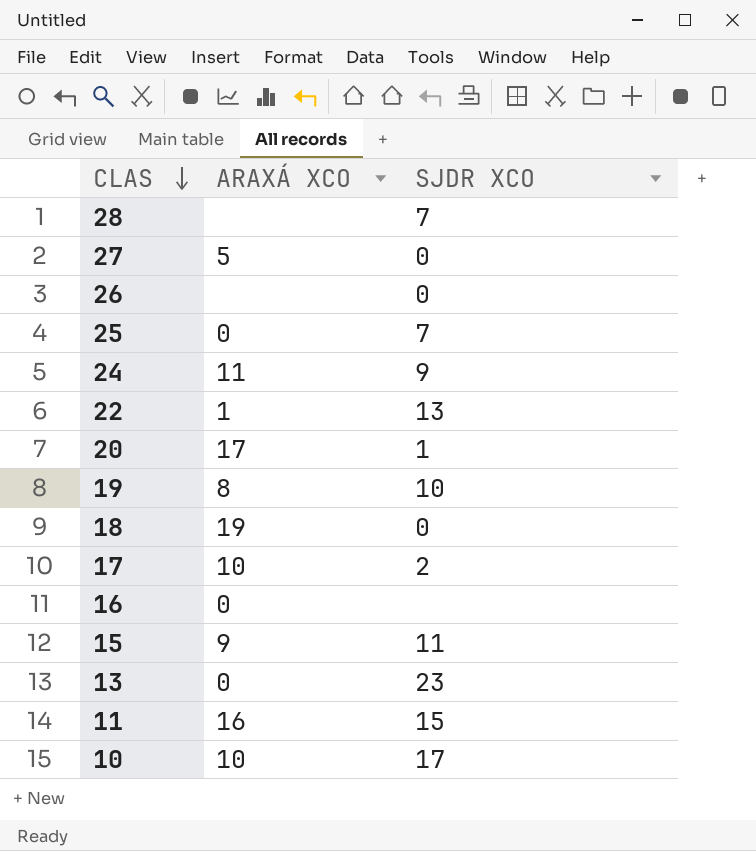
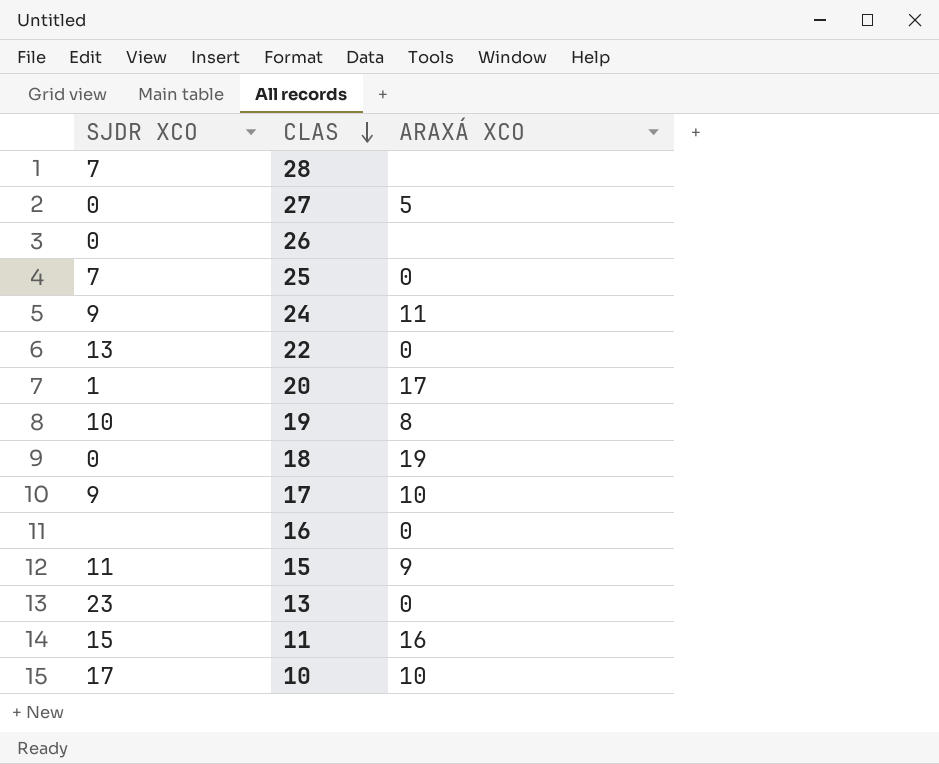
column SJDR XCO | position: 3 -> 1
22 | ARAXÁ XCO: 1 -> 0
17 | SJDR XCO: 2 -> 9

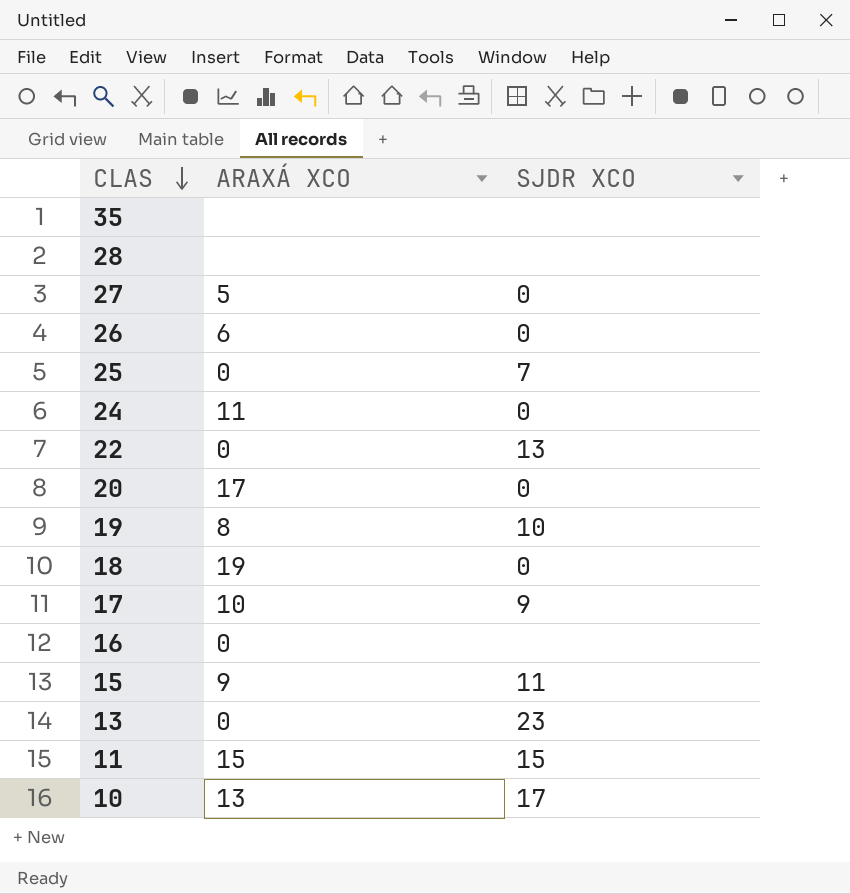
column SJDR XCO | position: 1 -> 3
row 35: none -> none | none
28 | SJDR XCO: 7 -> none
26 | ARAXÁ XCO: none -> 6
24 | SJDR XCO: 9 -> 0
20 | SJDR XCO: 1 -> 0
11 | ARAXÁ XCO: 16 -> 15
10 | ARAXÁ XCO: 10 -> 13

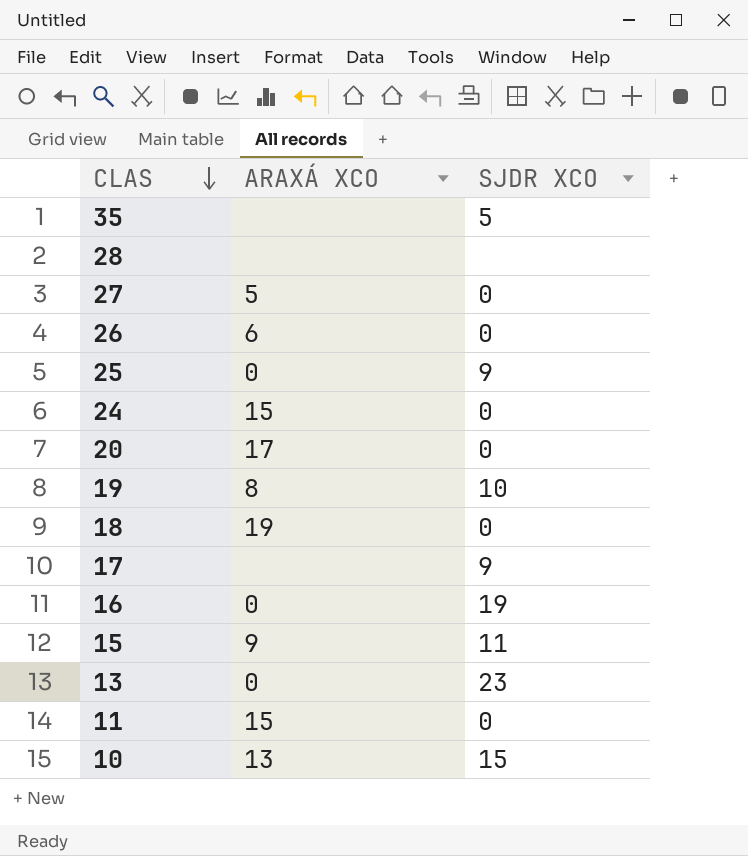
row 22: 0 | 13 -> none
35 | SJDR XCO: none -> 5
25 | SJDR XCO: 7 -> 9
24 | ARAXÁ XCO: 11 -> 15
17 | ARAXÁ XCO: 10 -> none
16 | SJDR XCO: none -> 19
11 | SJDR XCO: 15 -> 0
10 | SJDR XCO: 17 -> 15

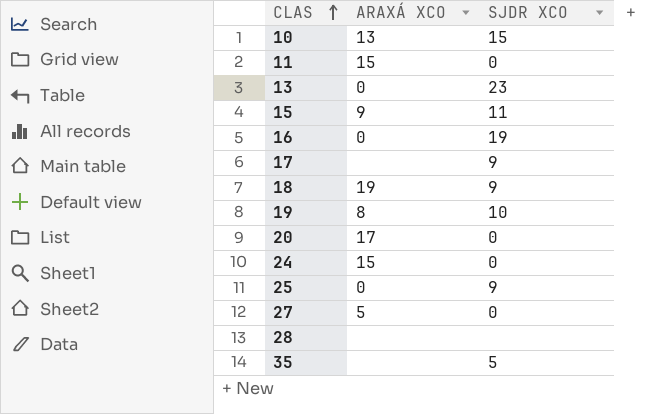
row order: CLAS descending -> CLAS ascending
row 26: 6 | 0 -> none
18 | SJDR XCO: 0 -> 9

